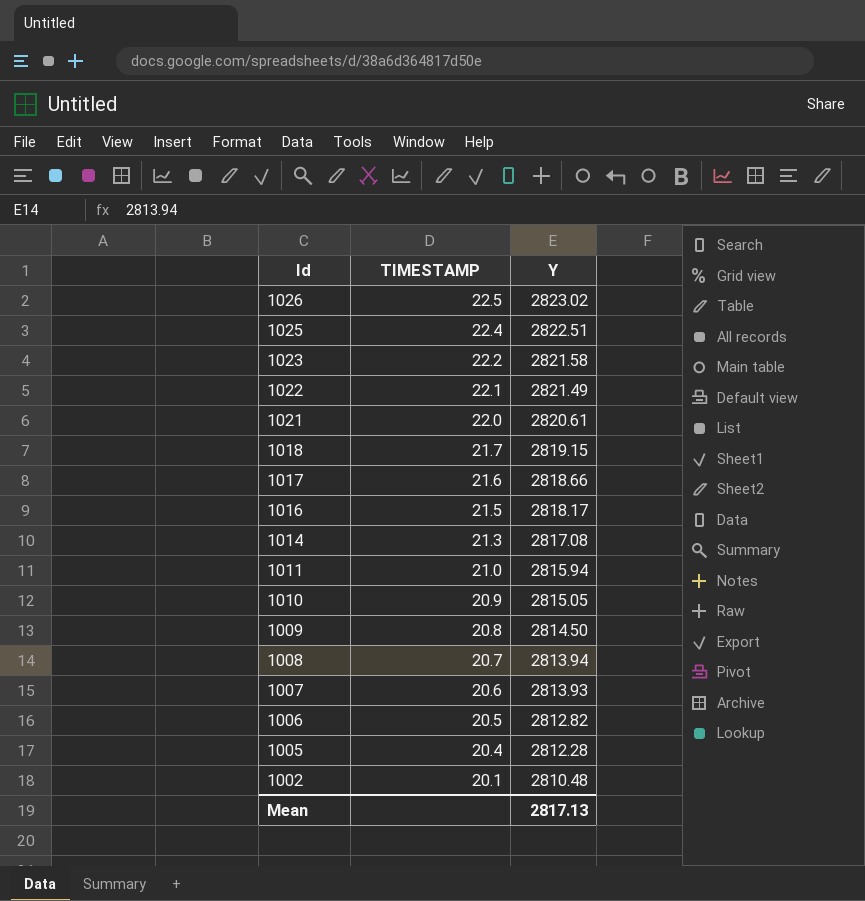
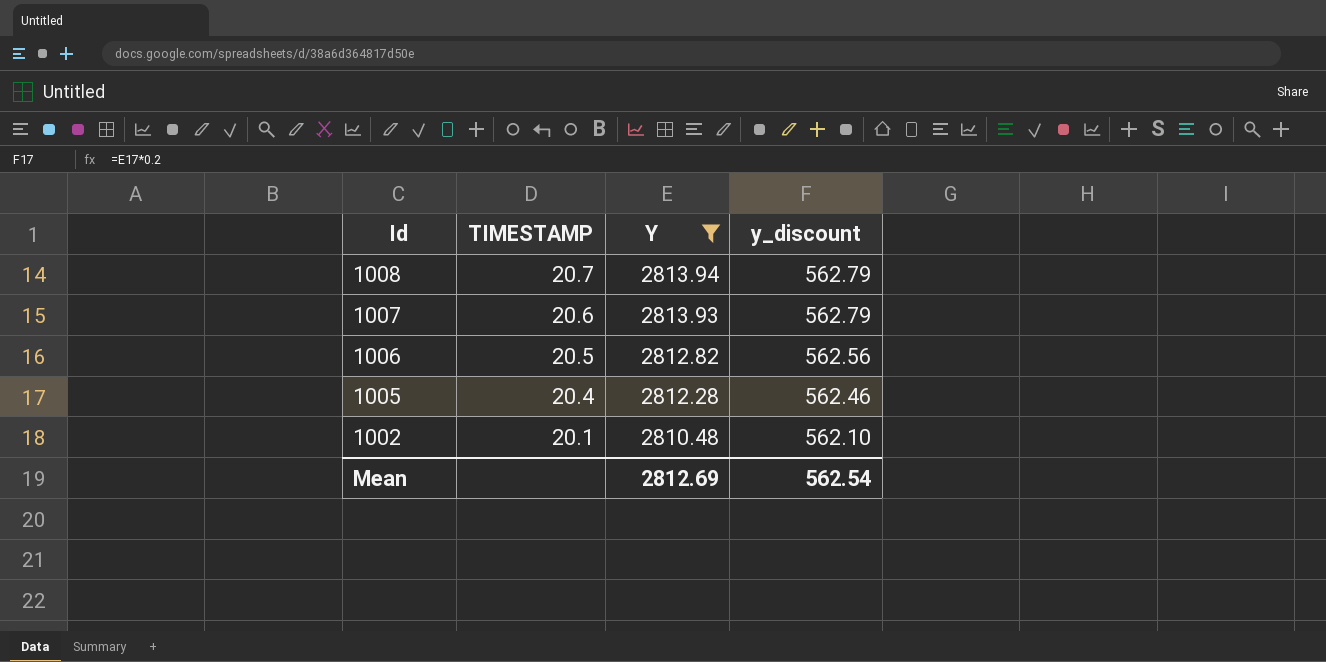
filter: none -> Y <= 2813.94
column y_discount | formula: none -> [Y] * 0.2
Mean | Y: 2817.13 -> 2812.69

